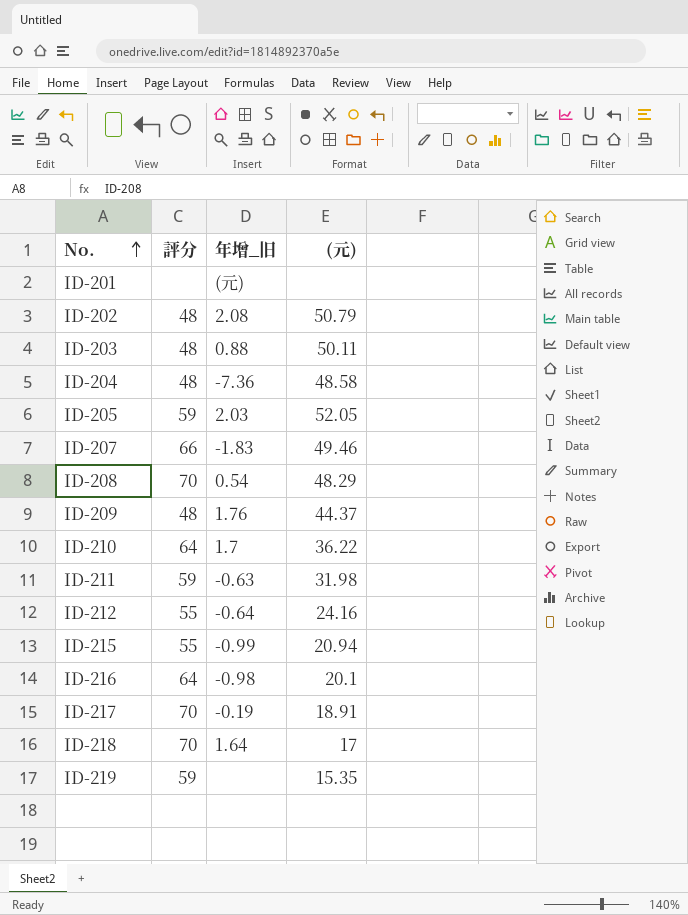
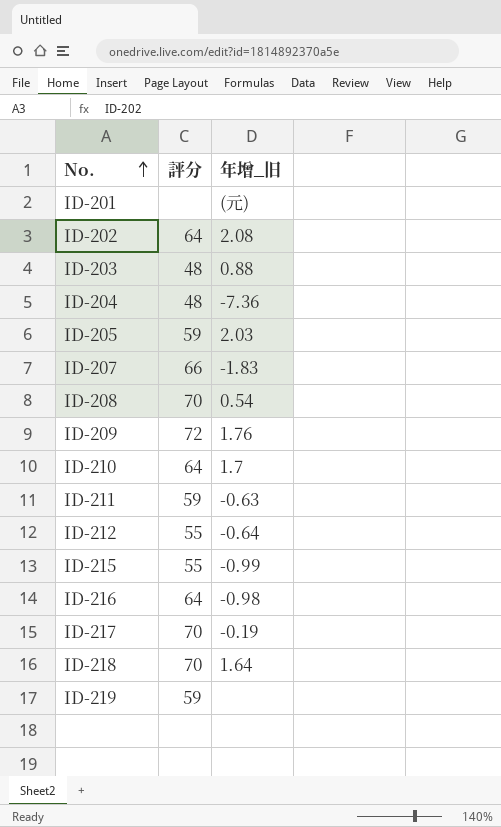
column (元) | position: 4 -> none
ID-202 | 評分: 48 -> 64
ID-209 | 評分: 48 -> 72

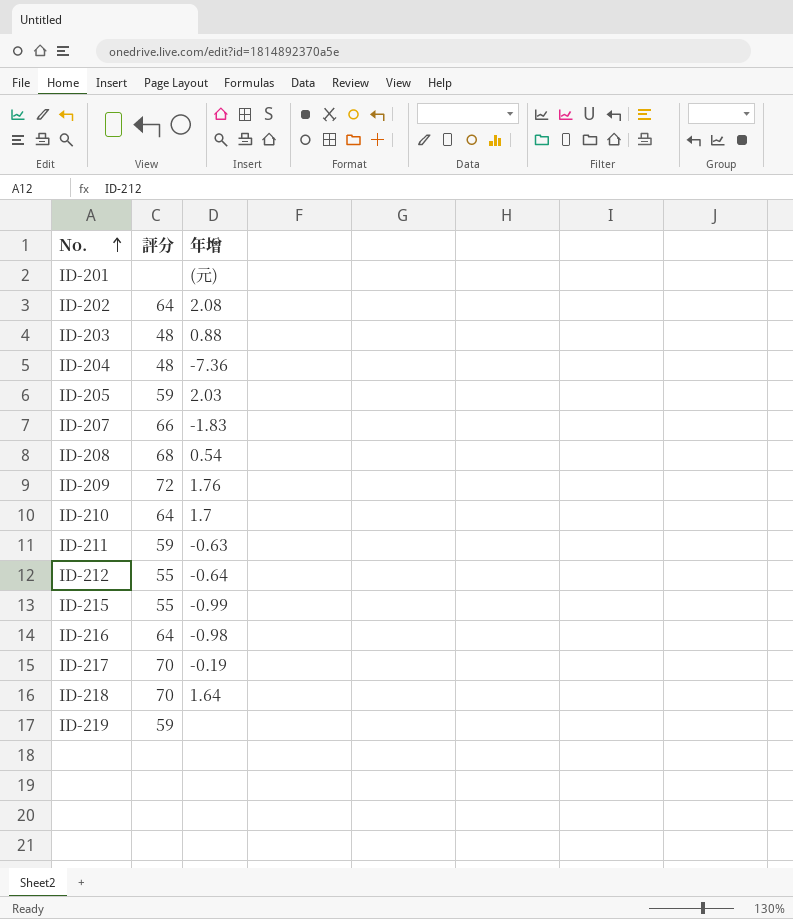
column name: 年增_旧 -> 年增
ID-208 | 評分: 70 -> 68

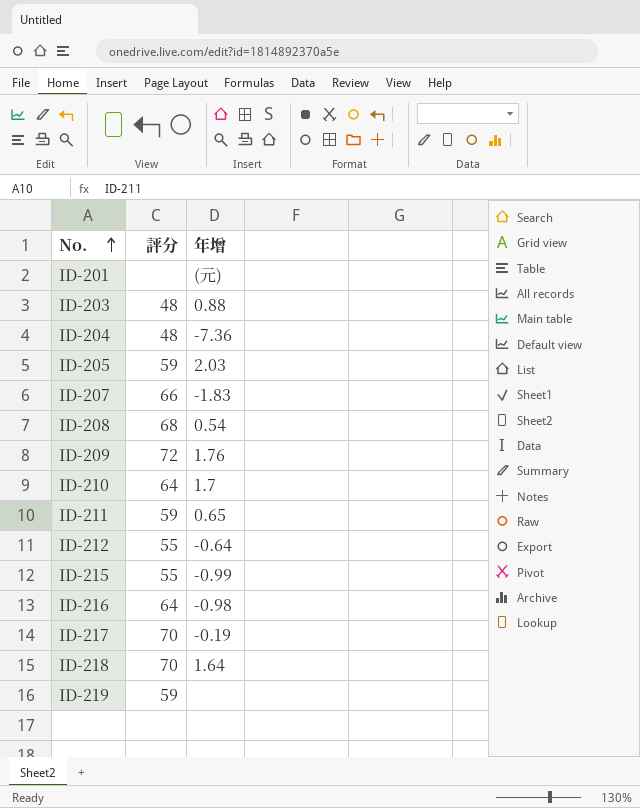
row ID-202: 64 | 2.08 -> none
ID-211 | 年增: -0.63 -> 0.65

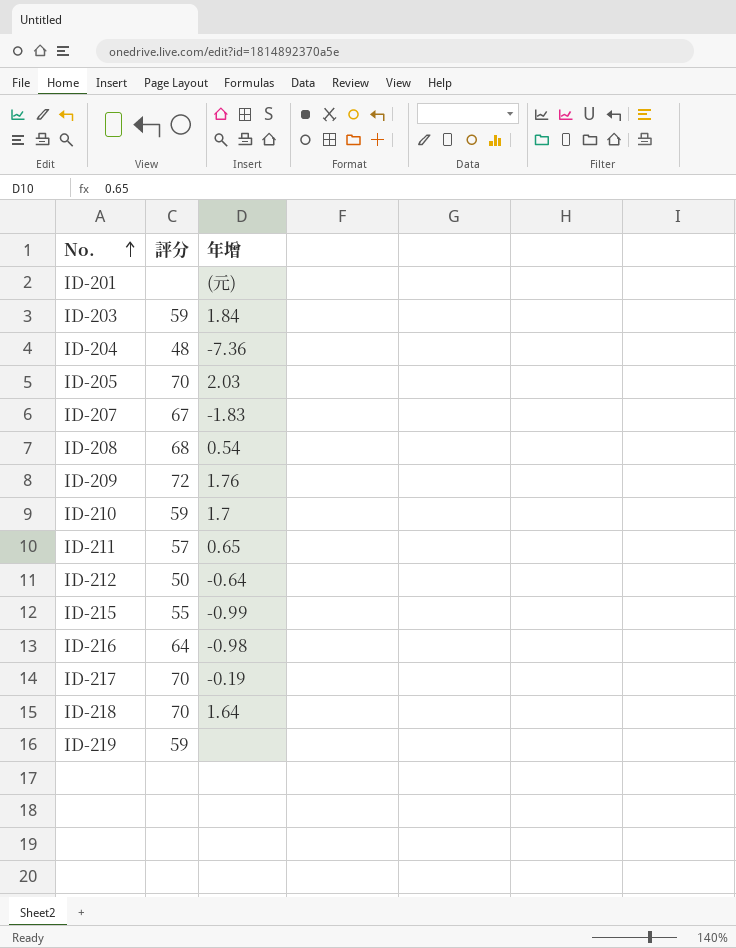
ID-203 | 評分: 48 -> 59
ID-203 | 年增: 0.88 -> 1.84
ID-205 | 評分: 59 -> 70
ID-207 | 評分: 66 -> 67
ID-210 | 評分: 64 -> 59
ID-211 | 評分: 59 -> 57
ID-212 | 評分: 55 -> 50

